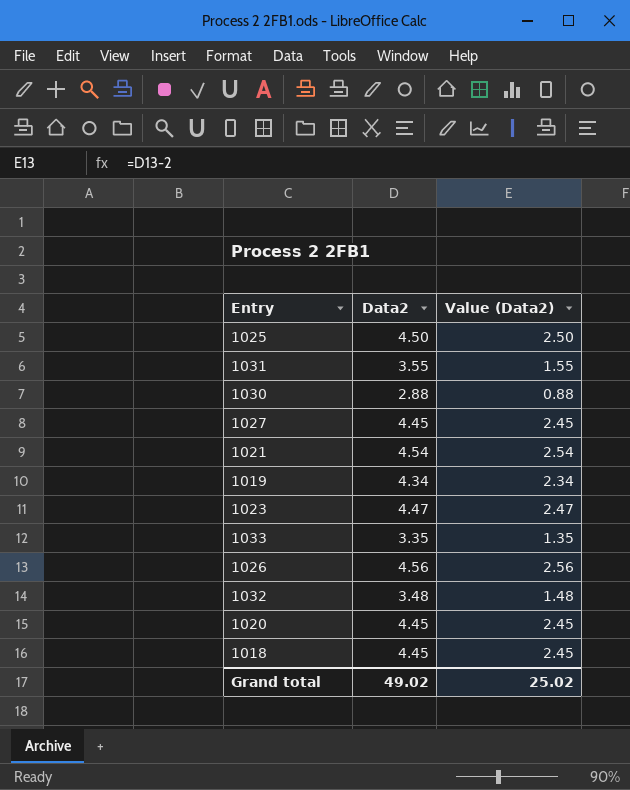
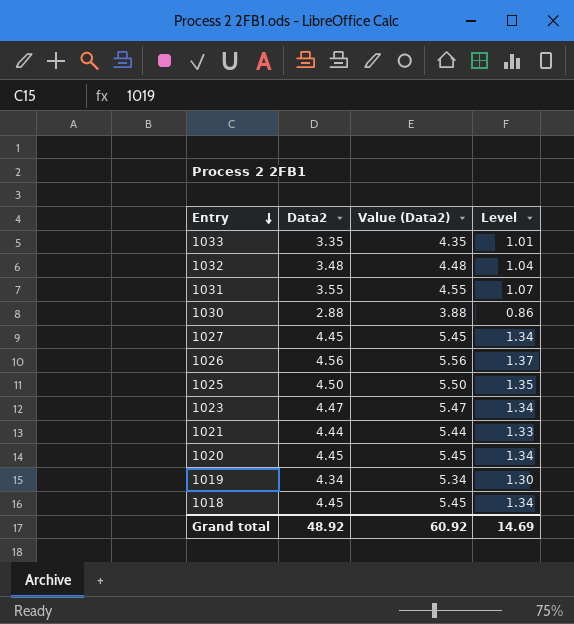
row order: none -> Entry descending
column Value (Data2) | formula: [Data2] - 2 -> [Data2] + 1
column Level | formula: none -> [Data2] * 0.3
1021 | Data2: 4.54 -> 4.44
Grand total | Data2: 49.02 -> 48.92
Grand total | Value (Data2): 25.02 -> 60.92

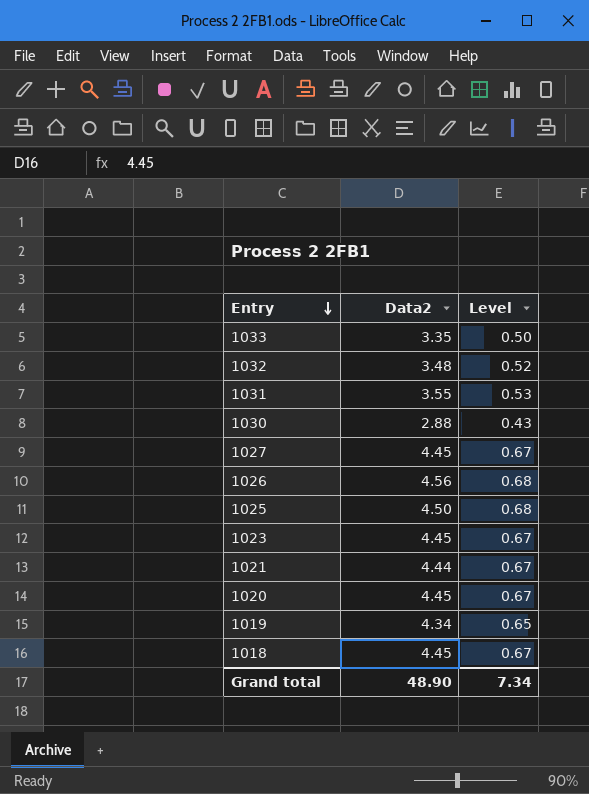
column Value (Data2) | formula: [Data2] + 1 -> none
column Level | formula: [Data2] * 0.3 -> [Data2] * 0.15
1023 | Data2: 4.47 -> 4.45
Grand total | Data2: 48.92 -> 48.90
Grand total | Level: 14.69 -> 7.34

